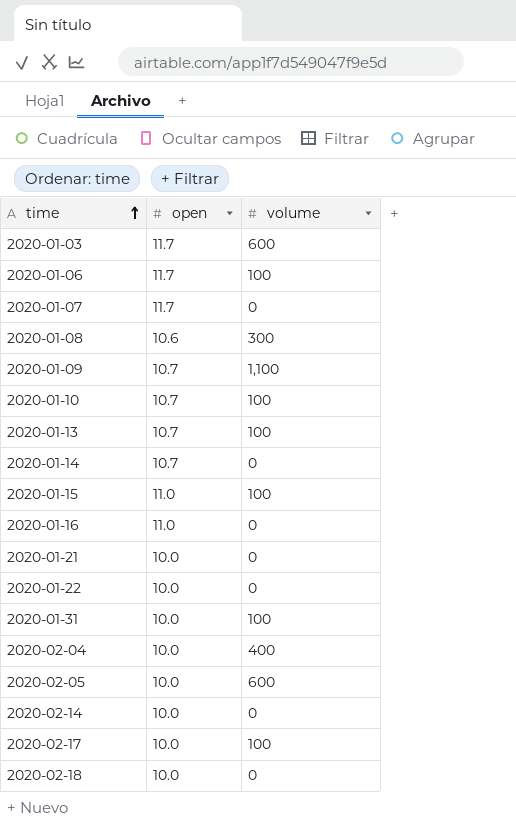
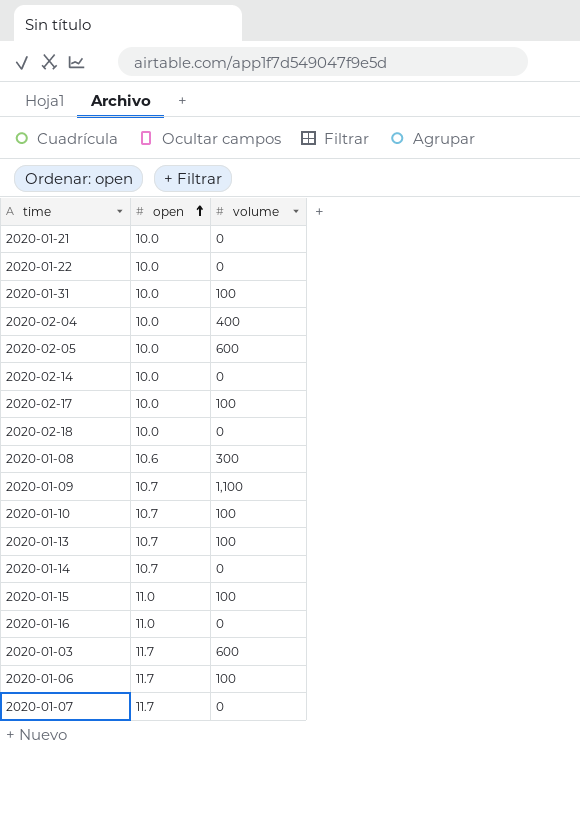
row order: time ascending -> open ascending

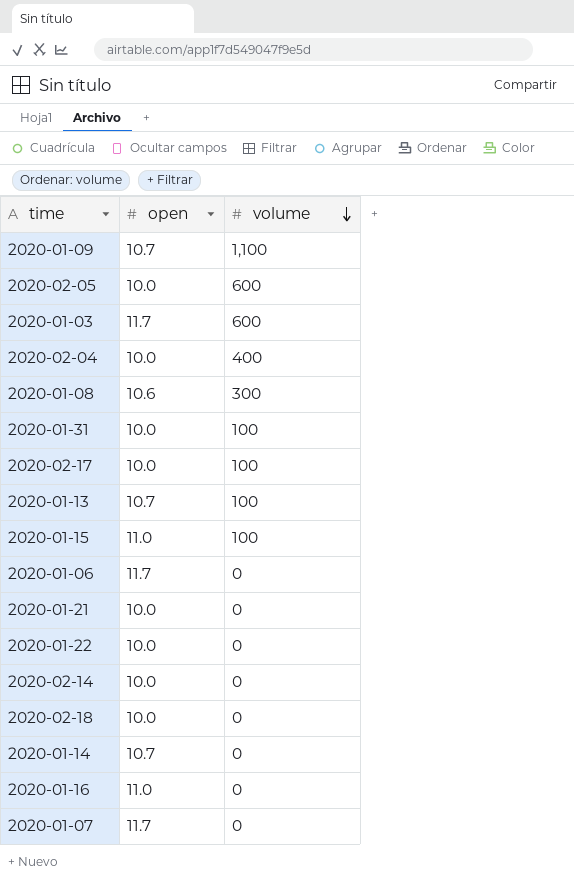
row order: open ascending -> volume descending
row 2020-01-10: 10.7 | 100 -> none
2020-01-06 | volume: 100 -> 0

